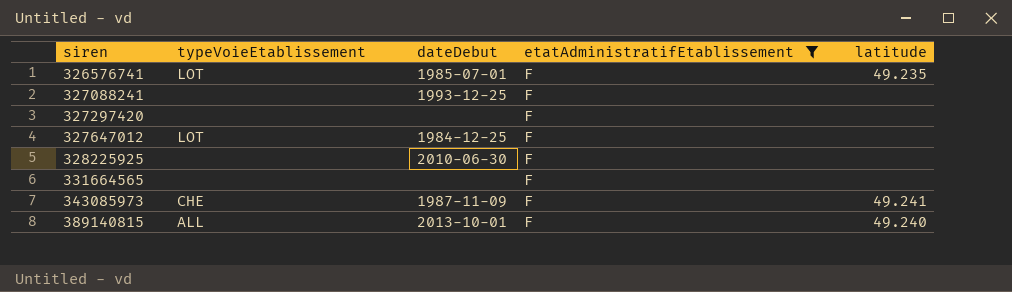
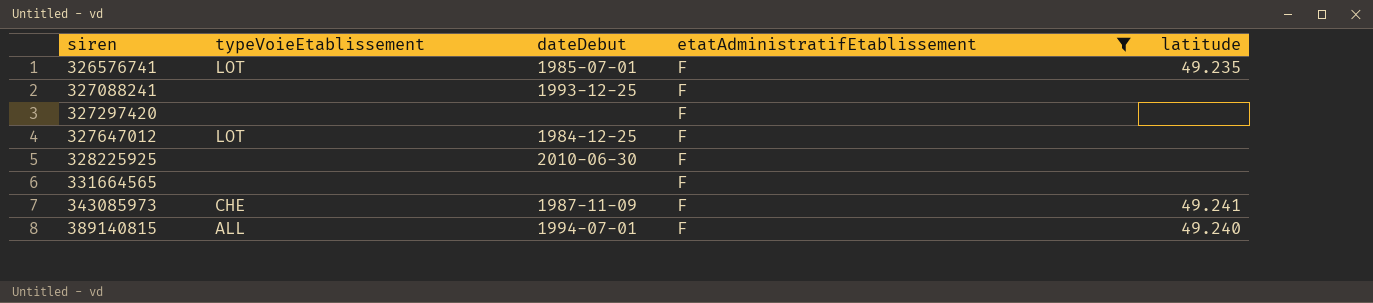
389140815 | dateDebut: 2013-10-01 -> 1994-07-01

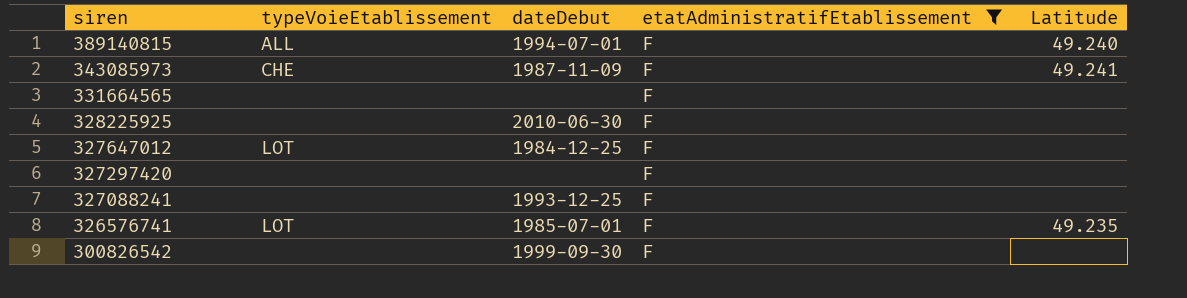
row order: siren ascending -> siren descending
column name: latitude -> Latitude
row 300826542: none -> none | 1999-09-30 | F | none

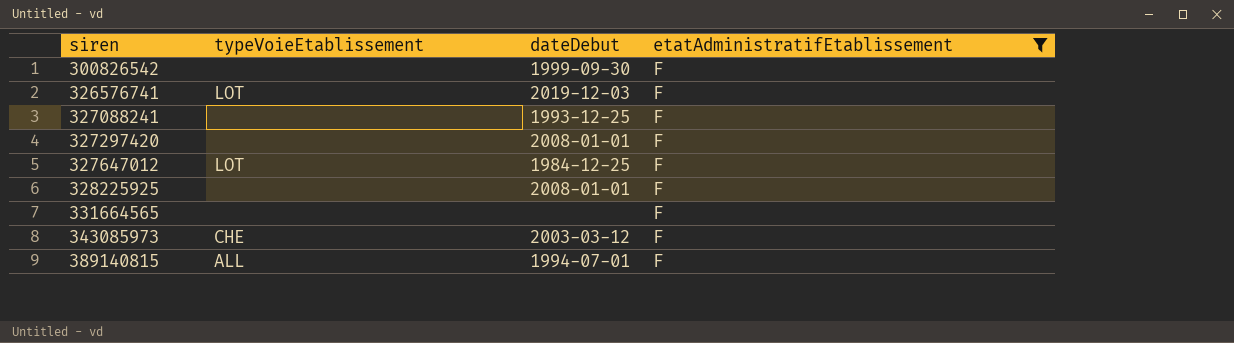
row order: siren descending -> siren ascending
column Latitude | position: 5 -> none
326576741 | dateDebut: 1985-07-01 -> 2019-12-03
327297420 | dateDebut: none -> 2008-01-01
328225925 | dateDebut: 2010-06-30 -> 2008-01-01
343085973 | dateDebut: 1987-11-09 -> 2003-03-12

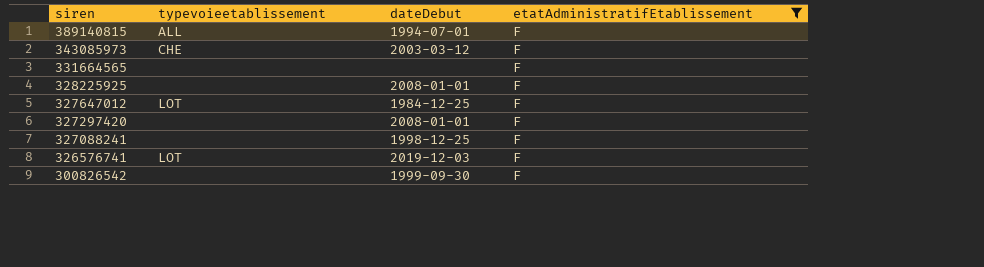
row order: siren ascending -> siren descending
column name: typeVoieEtablissement -> typevoieetablissement
327088241 | dateDebut: 1993-12-25 -> 1998-12-25

